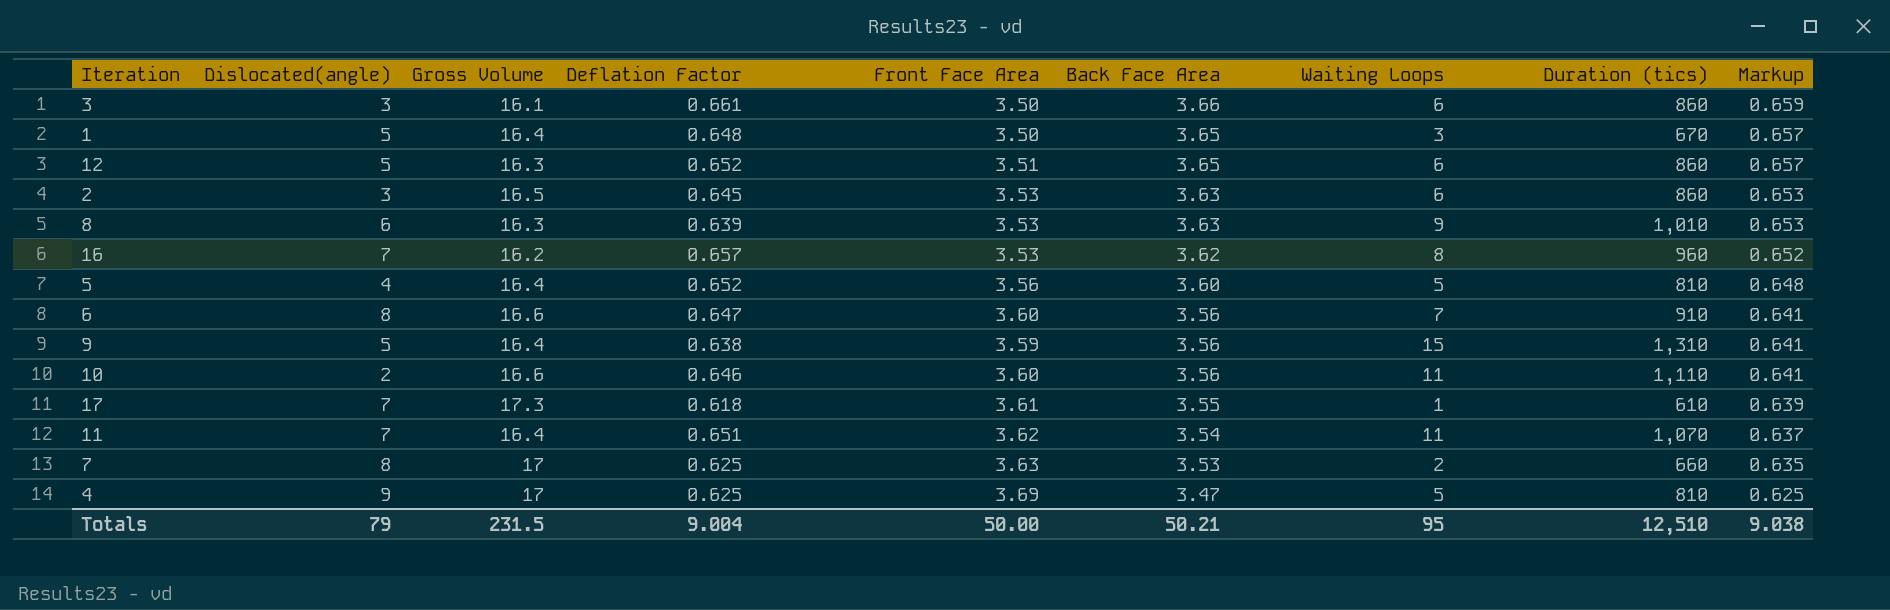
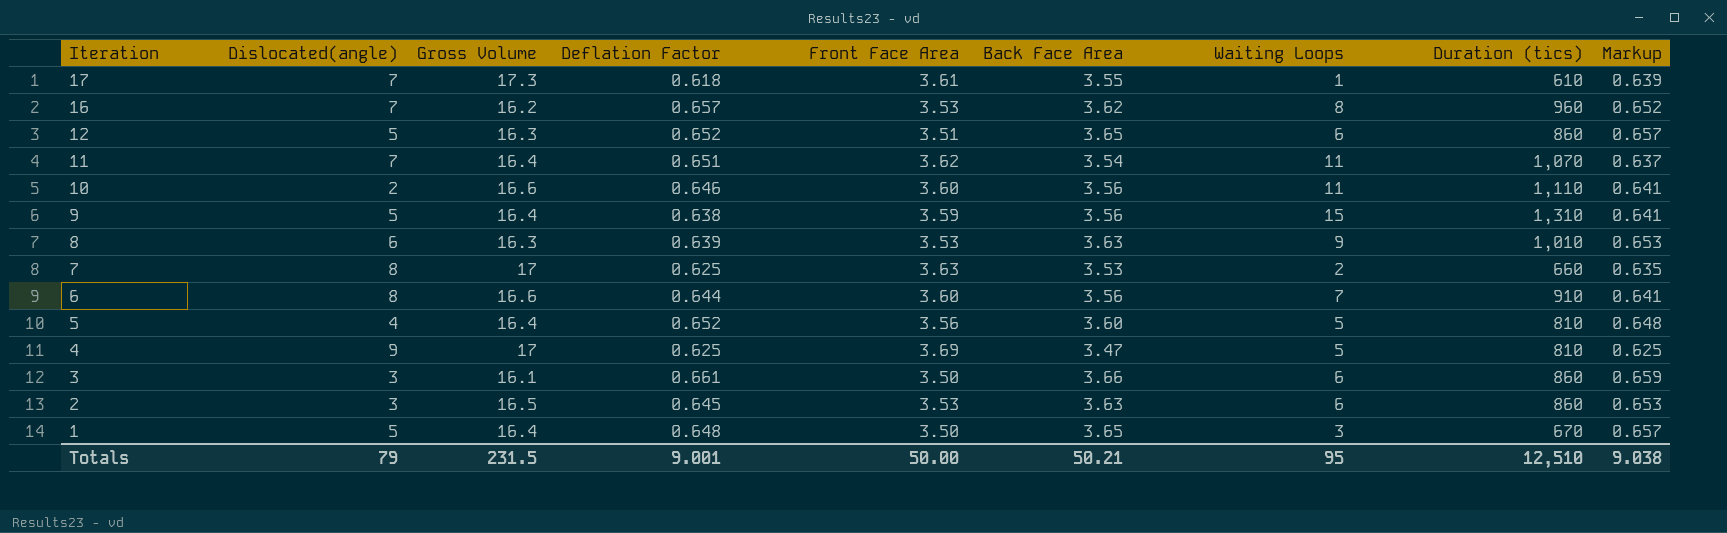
row order: Back Face Area descending -> Iteration descending
6 | Deflation Factor: 0.647 -> 0.644
Totals | Deflation Factor: 9.004 -> 9.001

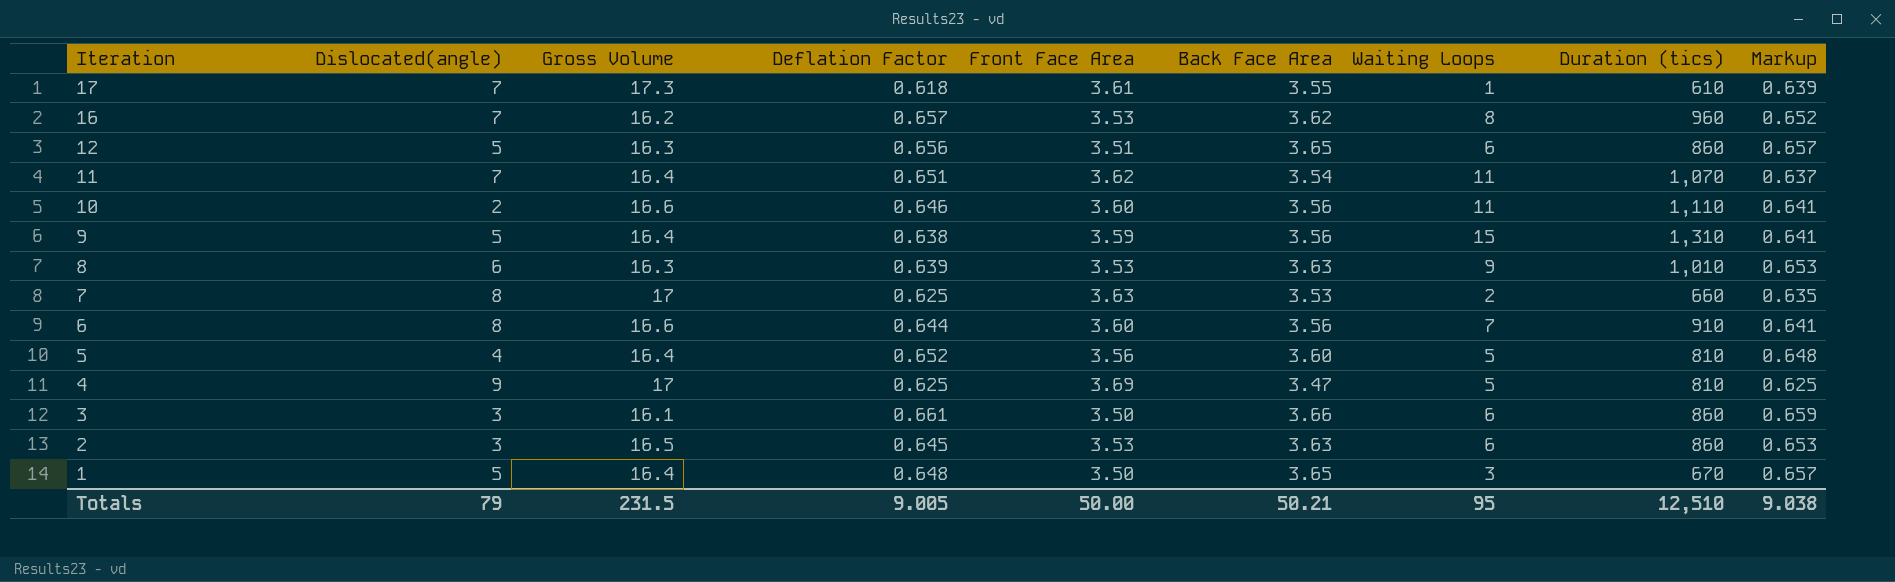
12 | Deflation Factor: 0.652 -> 0.656
Totals | Deflation Factor: 9.001 -> 9.005

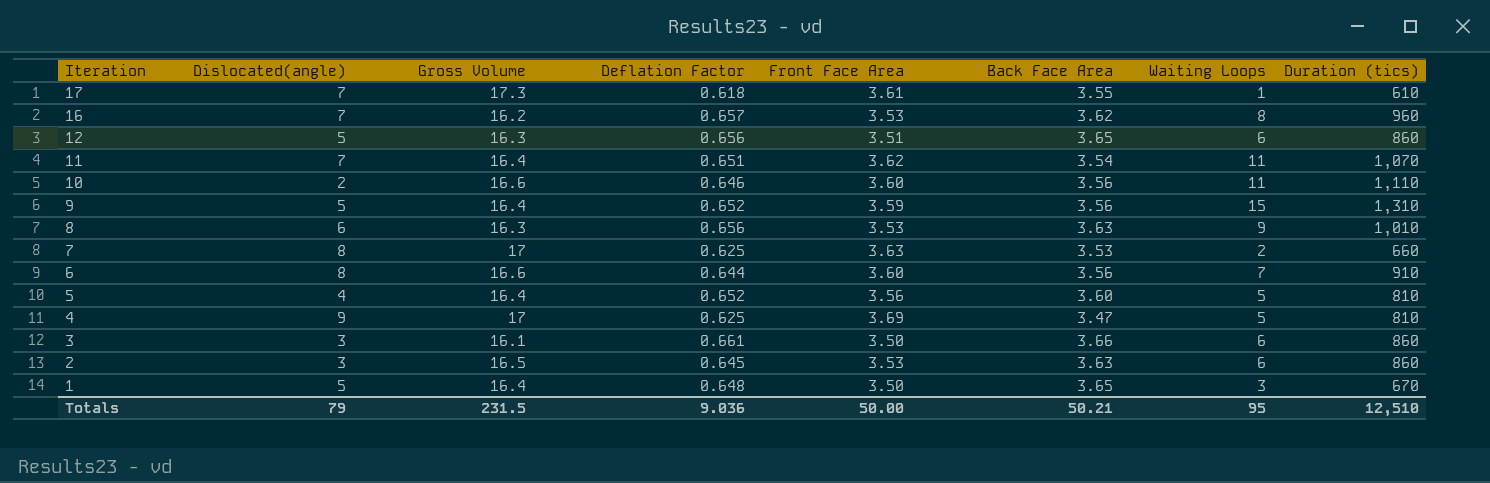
column Markup | formula: [Back Face Area] * 0.18 -> none
9 | Deflation Factor: 0.638 -> 0.652
8 | Deflation Factor: 0.639 -> 0.656
Totals | Deflation Factor: 9.005 -> 9.036

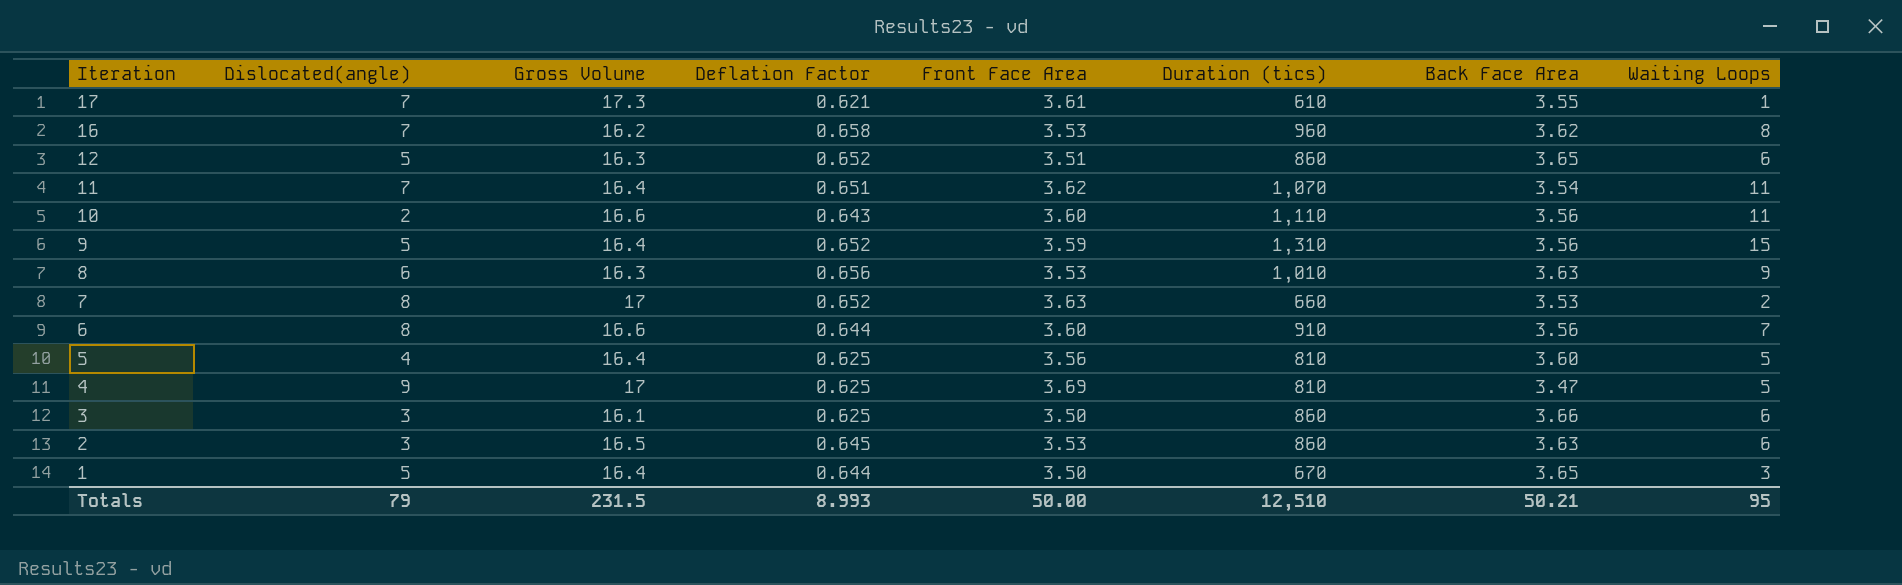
column Duration (tics) | position: 8 -> 6
17 | Deflation Factor: 0.618 -> 0.621
16 | Deflation Factor: 0.657 -> 0.658
12 | Deflation Factor: 0.656 -> 0.652
10 | Deflation Factor: 0.646 -> 0.643
7 | Deflation Factor: 0.625 -> 0.652
5 | Deflation Factor: 0.652 -> 0.625
3 | Deflation Factor: 0.661 -> 0.625
1 | Deflation Factor: 0.648 -> 0.644
Totals | Deflation Factor: 9.036 -> 8.993

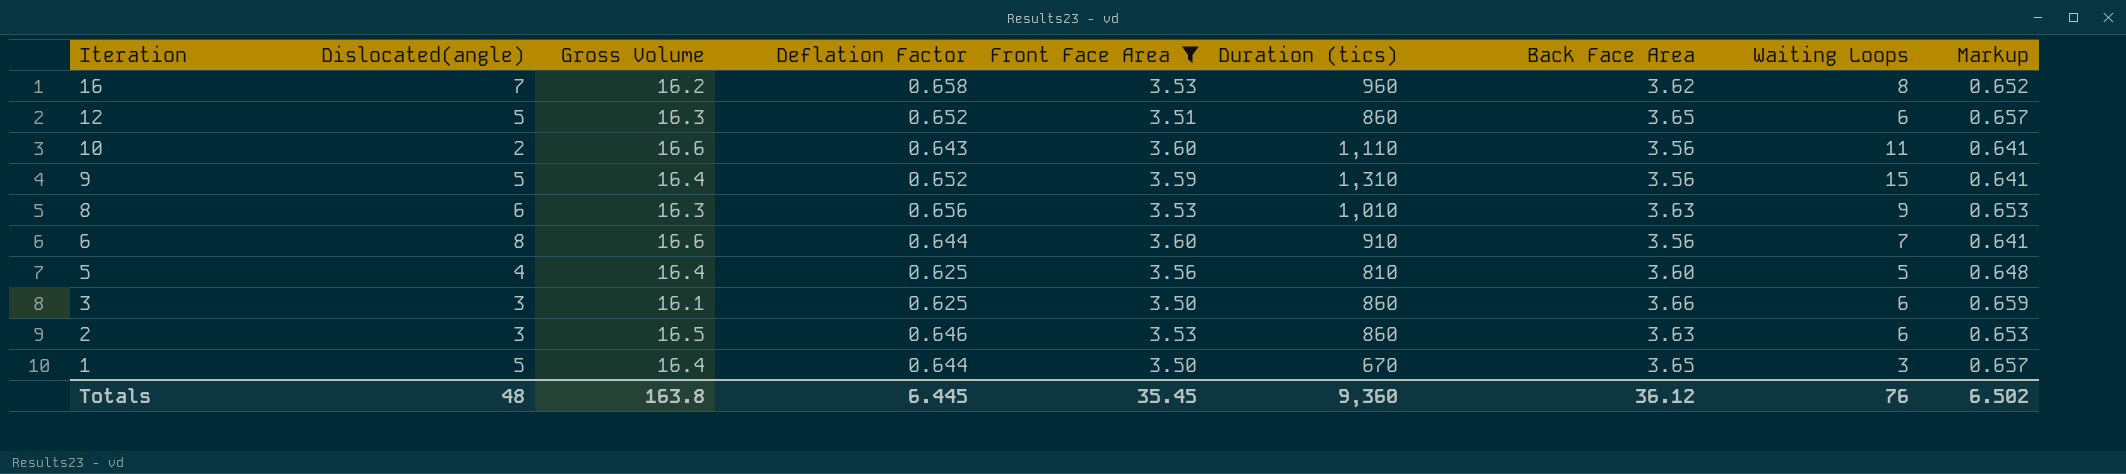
filter: none -> Front Face Area <= 3.60
column Markup | formula: none -> [Back Face Area] * 0.18
2 | Deflation Factor: 0.645 -> 0.646
Totals | Dislocated(angle): 79 -> 48
Totals | Gross Volume: 231.5 -> 163.8
Totals | Deflation Factor: 8.993 -> 6.445
Totals | Front Face Area: 50.00 -> 35.45
Totals | Duration (tics): 12,510 -> 9,360
Totals | Back Face Area: 50.21 -> 36.12
Totals | Waiting Loops: 95 -> 76

